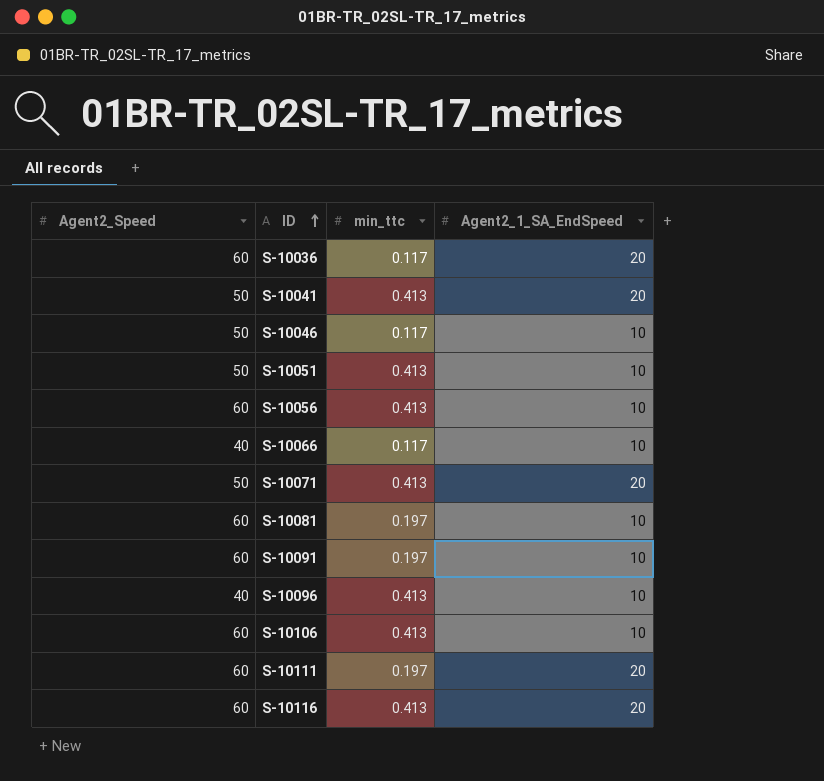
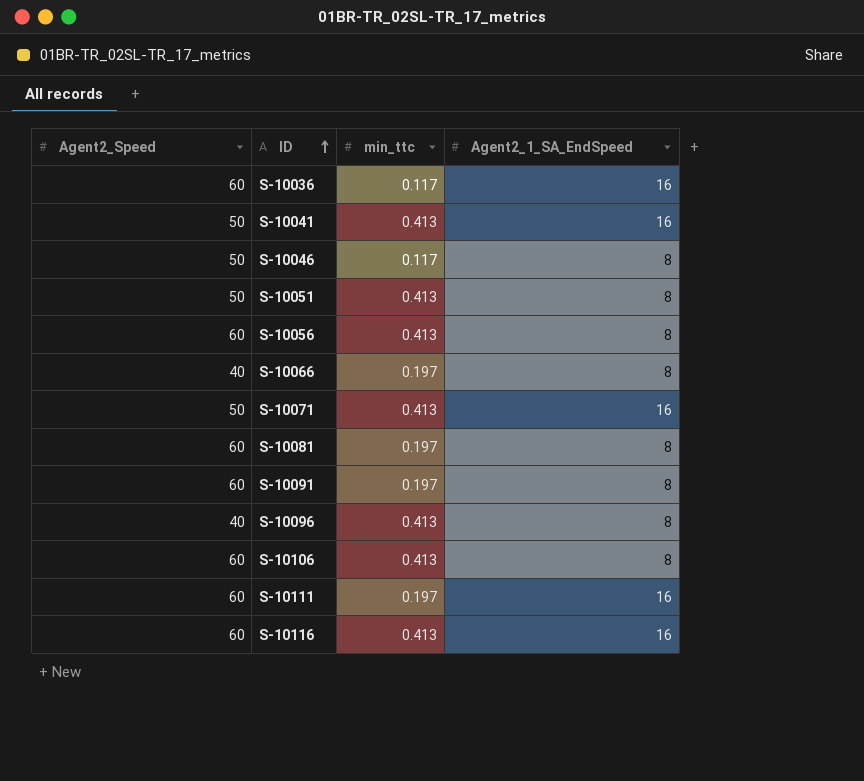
S-10036 | Agent2_1_SA_EndSpeed: 20 -> 16
S-10041 | Agent2_1_SA_EndSpeed: 20 -> 16
S-10046 | Agent2_1_SA_EndSpeed: 10 -> 8
S-10051 | Agent2_1_SA_EndSpeed: 10 -> 8
S-10056 | Agent2_1_SA_EndSpeed: 10 -> 8
S-10066 | min_ttc: 0.117 -> 0.197
S-10066 | Agent2_1_SA_EndSpeed: 10 -> 8
S-10071 | Agent2_1_SA_EndSpeed: 20 -> 16
S-10081 | Agent2_1_SA_EndSpeed: 10 -> 8
S-10091 | Agent2_1_SA_EndSpeed: 10 -> 8
S-10096 | Agent2_1_SA_EndSpeed: 10 -> 8
S-10106 | Agent2_1_SA_EndSpeed: 10 -> 8
S-10111 | Agent2_1_SA_EndSpeed: 20 -> 16
S-10116 | Agent2_1_SA_EndSpeed: 20 -> 16

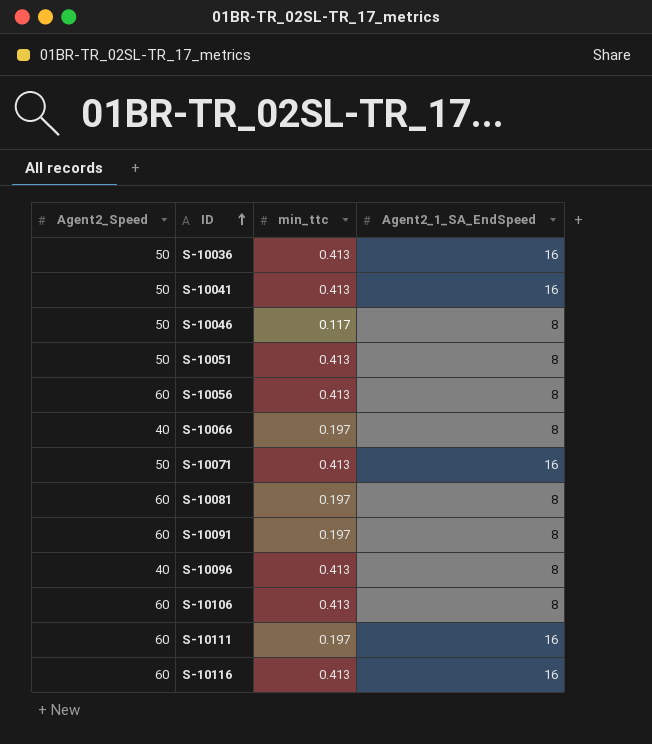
S-10036 | Agent2_Speed: 60 -> 50
S-10036 | min_ttc: 0.117 -> 0.413

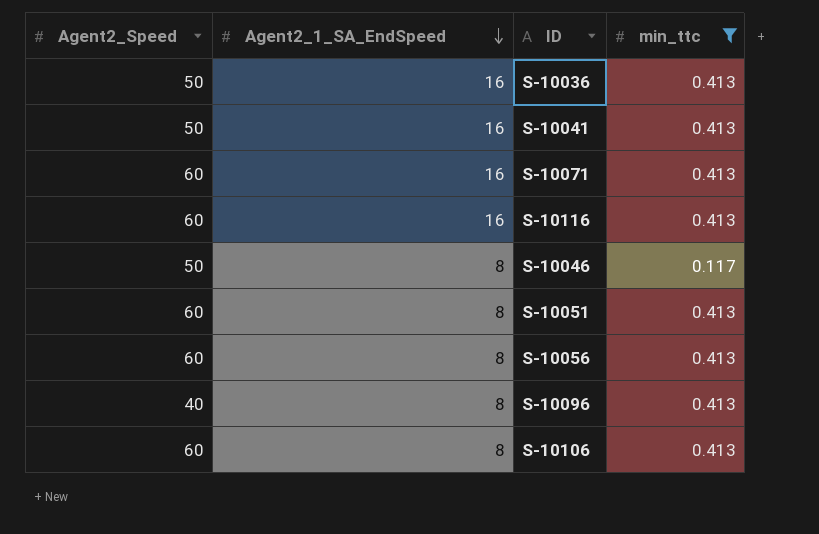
filter: none -> min_ttc != 0.197
row order: ID ascending -> Agent2_1_SA_EndSpeed descending
column Agent2_1_SA_EndSpeed | position: 4 -> 2
S-10071 | Agent2_Speed: 50 -> 60
S-10051 | Agent2_Speed: 50 -> 60

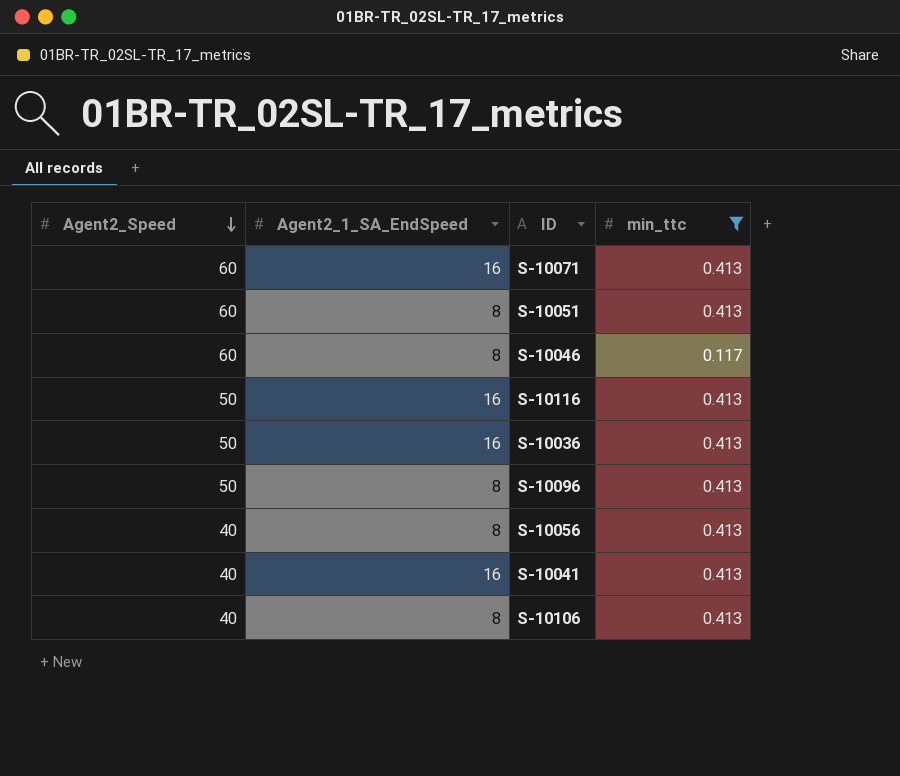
row order: Agent2_1_SA_EndSpeed descending -> Agent2_Speed descending
S-10046 | Agent2_Speed: 50 -> 60
S-10116 | Agent2_Speed: 60 -> 50
S-10096 | Agent2_Speed: 40 -> 50
S-10056 | Agent2_Speed: 60 -> 40
S-10041 | Agent2_Speed: 50 -> 40
S-10106 | Agent2_Speed: 60 -> 40

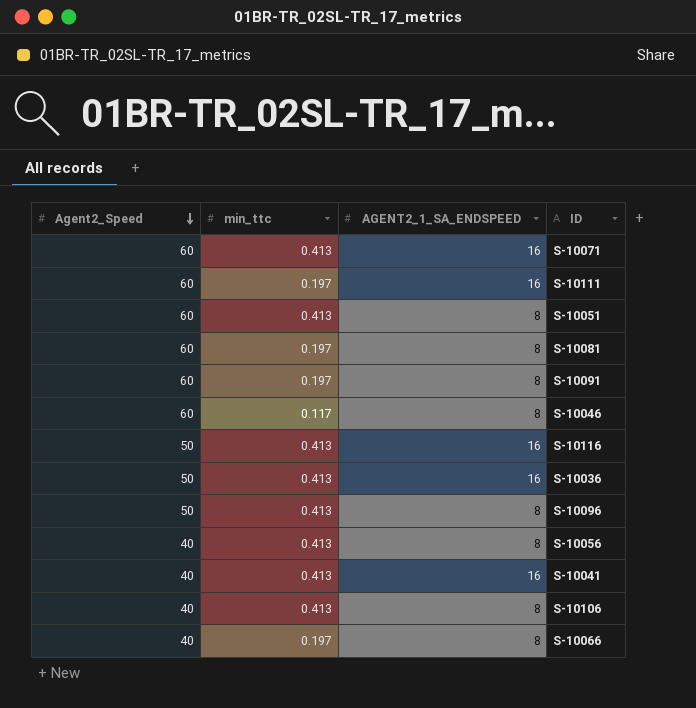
filter: min_ttc != 0.197 -> none
column min_ttc | position: 4 -> 2
column name: Agent2_1_SA_EndSpeed -> AGENT2_1_SA_ENDSPEED

